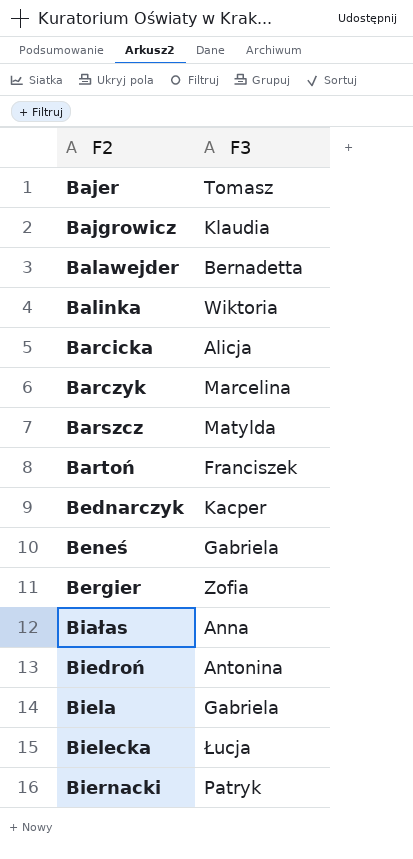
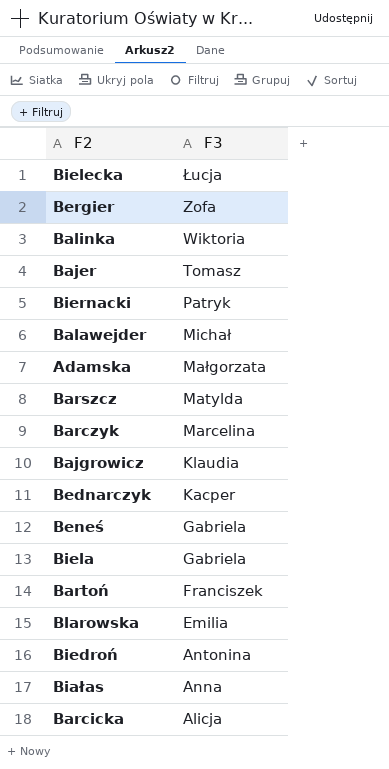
row order: F2 ascending -> F3 descending
Bergier | F3: Zofia -> Zofa
Balawejder | F3: Bernadetta -> Michał
row Adamska: none -> Małgorzata
row Blarowska: none -> Emilia

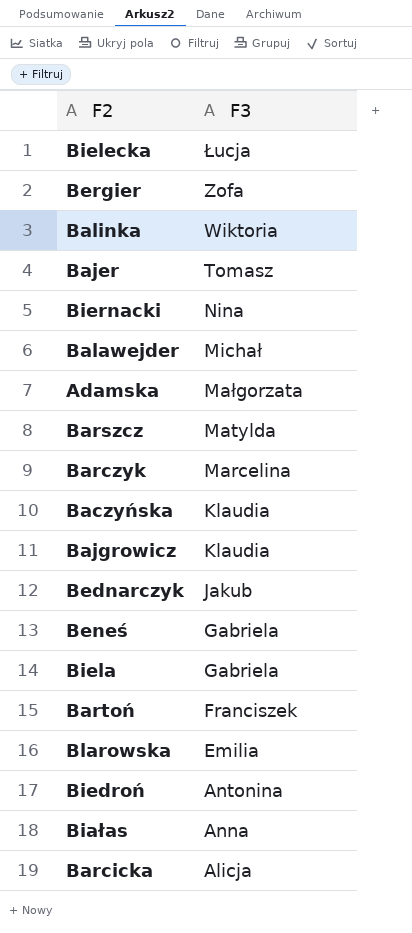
Biernacki | F3: Patryk -> Nina
row Baczyńska: none -> Klaudia
Bednarczyk | F3: Kacper -> Jakub

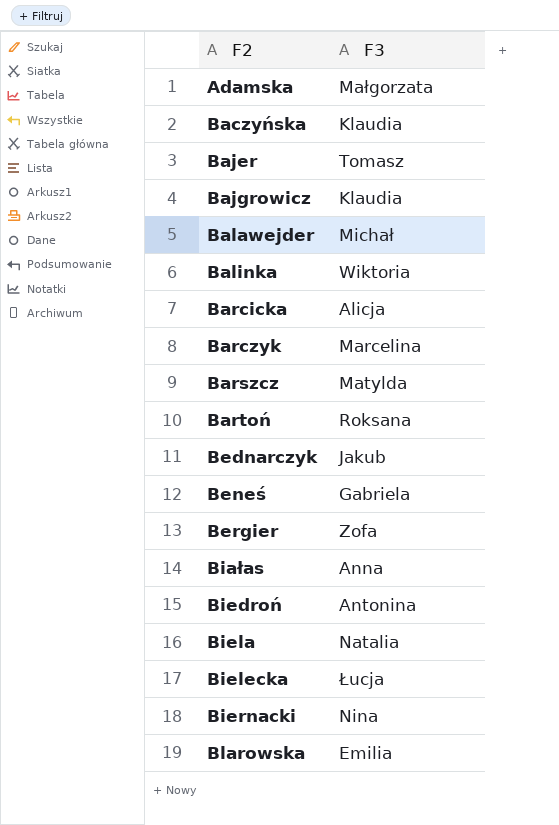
row order: F3 descending -> F2 ascending
Bartoń | F3: Franciszek -> Roksana
Biela | F3: Gabriela -> Natalia

